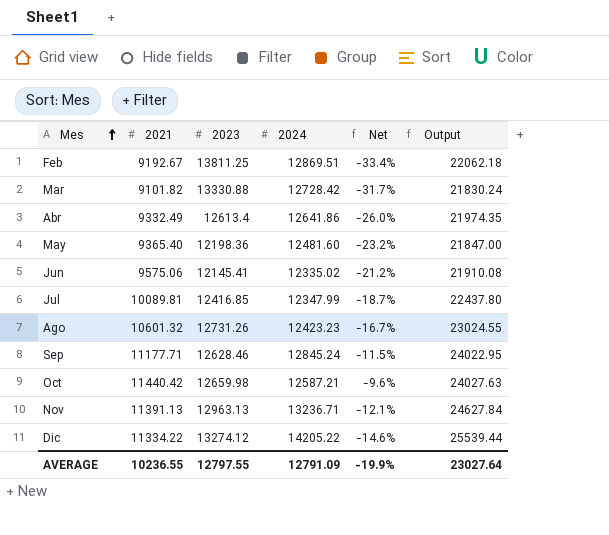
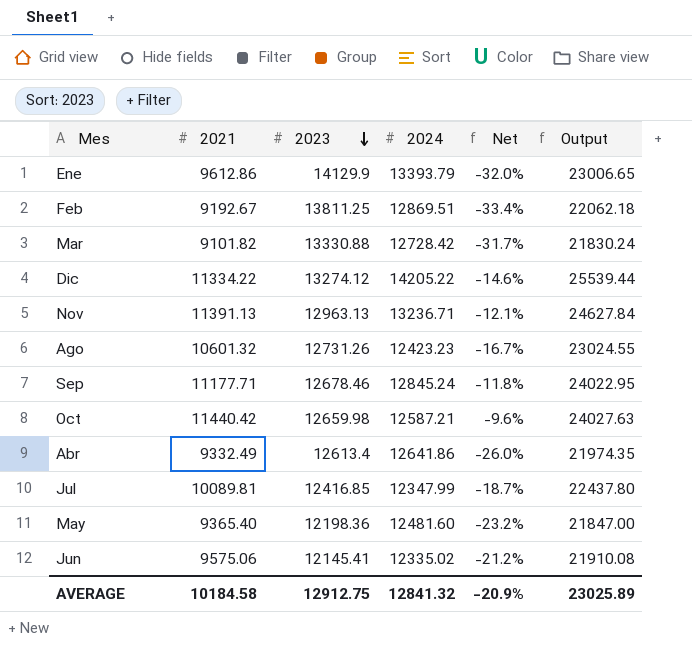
row order: Mes ascending -> 2023 descending
row Ene: none -> 9612.86 | 14129.9 | 13393.79 | -32.0% | 23006.65
Sep | 2023: 12628.46 -> 12678.46
Sep | Net: -11.5% -> -11.8%
AVERAGE | 2021: 10236.55 -> 10184.58
AVERAGE | 2023: 12797.55 -> 12912.75
AVERAGE | 2024: 12791.09 -> 12841.32
AVERAGE | Net: -19.9% -> -20.9%
AVERAGE | Output: 23027.64 -> 23025.89

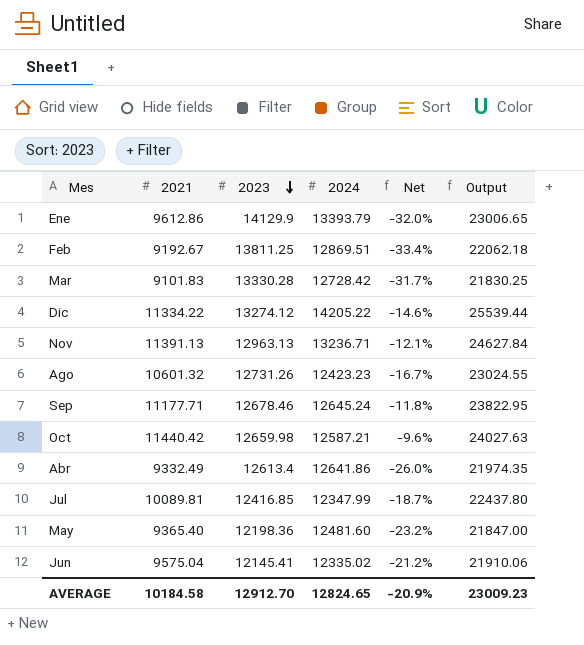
Mar | 2021: 9101.82 -> 9101.83
Mar | 2023: 13330.88 -> 13330.28
Mar | Output: 21830.24 -> 21830.25
Sep | 2024: 12845.24 -> 12645.24
Sep | Output: 24022.95 -> 23822.95
Jun | 2021: 9575.06 -> 9575.04
Jun | Output: 21910.08 -> 21910.06
AVERAGE | 2023: 12912.75 -> 12912.70
AVERAGE | 2024: 12841.32 -> 12824.65
AVERAGE | Output: 23025.89 -> 23009.23

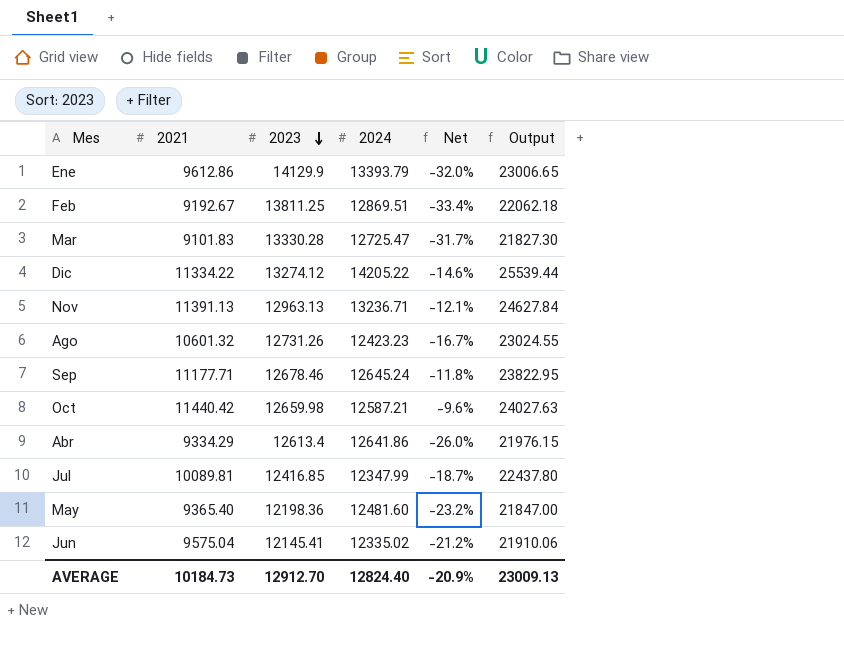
Mar | 2024: 12728.42 -> 12725.47
Mar | Output: 21830.25 -> 21827.30
Abr | 2021: 9332.49 -> 9334.29
Abr | Output: 21974.35 -> 21976.15
AVERAGE | 2021: 10184.58 -> 10184.73
AVERAGE | 2024: 12824.65 -> 12824.40
AVERAGE | Output: 23009.23 -> 23009.13

